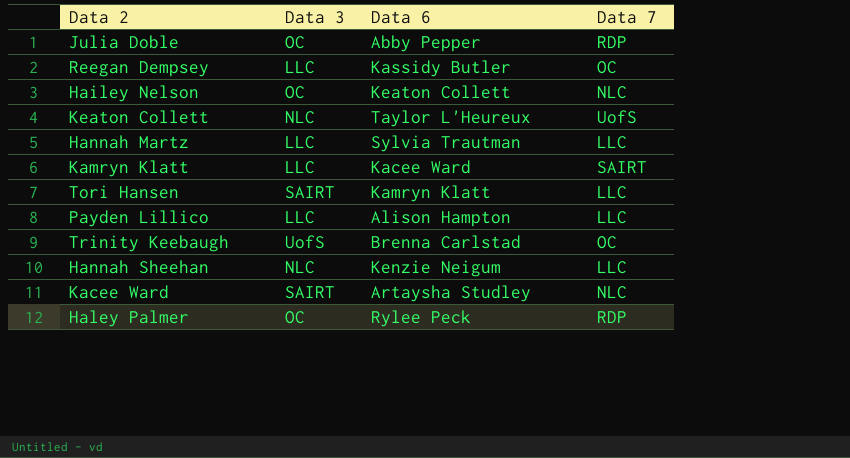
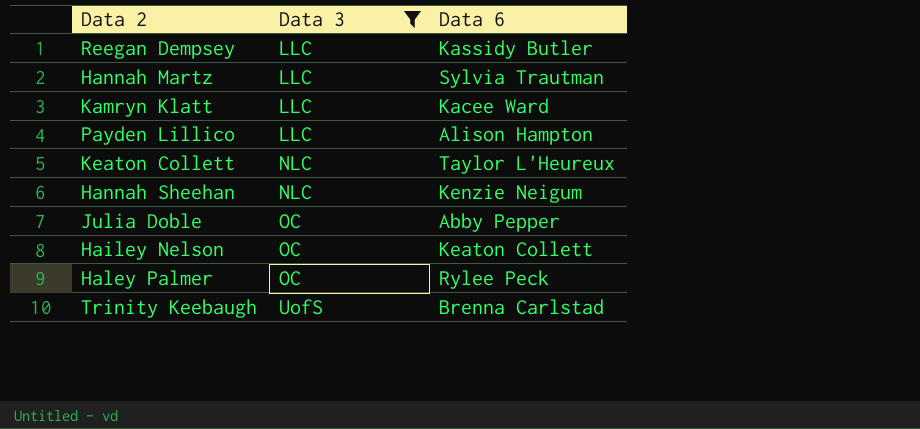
filter: none -> Data 3 != SAIRT
row order: none -> Data 3 ascending
column Data 7 | position: 4 -> none

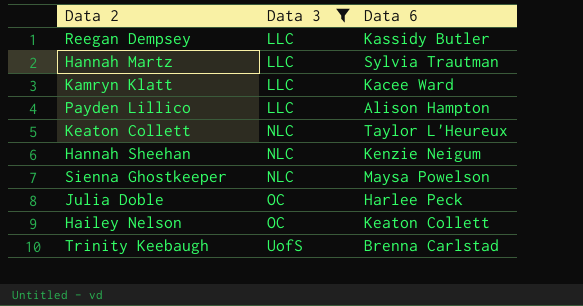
row Haley Palmer: OC | Rylee Peck -> none
row Sienna Ghostkeeper: none -> NLC | Maysa Powelson
Julia Doble | Data 6: Abby Pepper -> Harlee Peck

